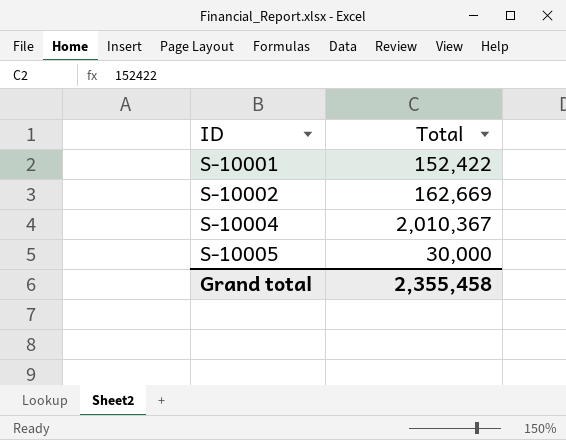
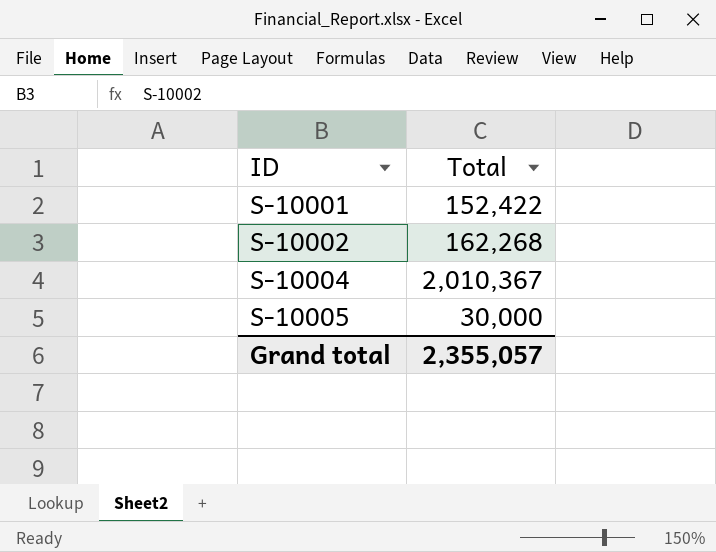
S-10002 | Total: 162,669 -> 162,268
Grand total | Total: 2,355,458 -> 2,355,057

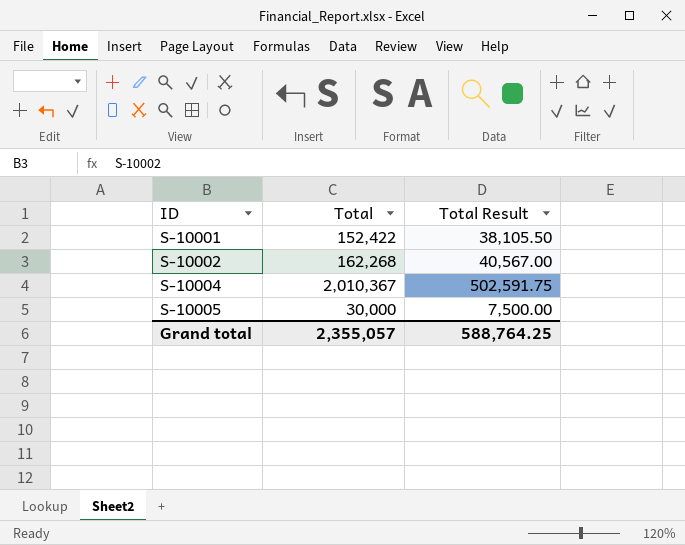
column Total Result | formula: none -> [Total] * 0.25

